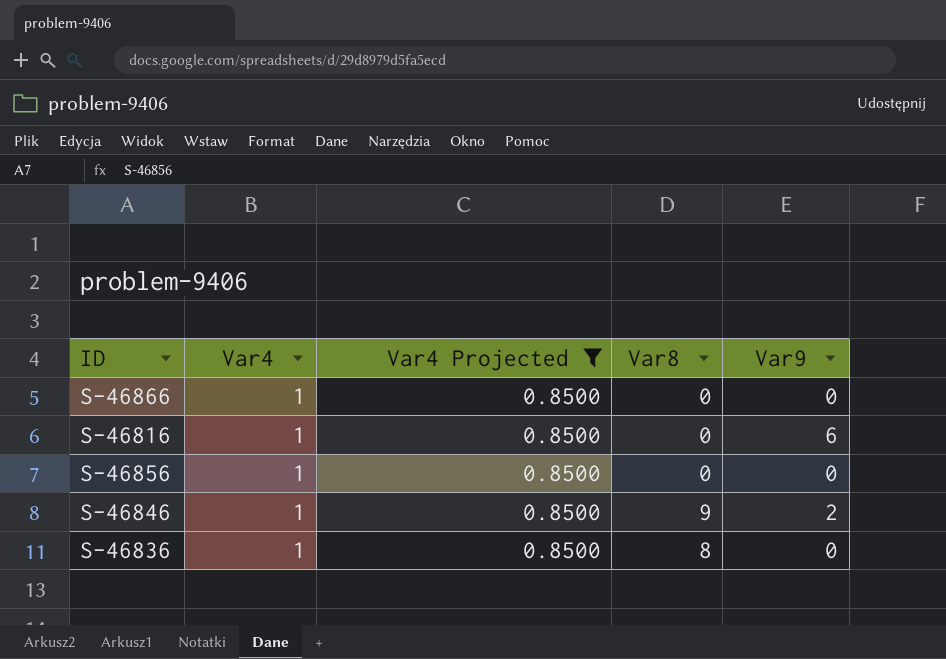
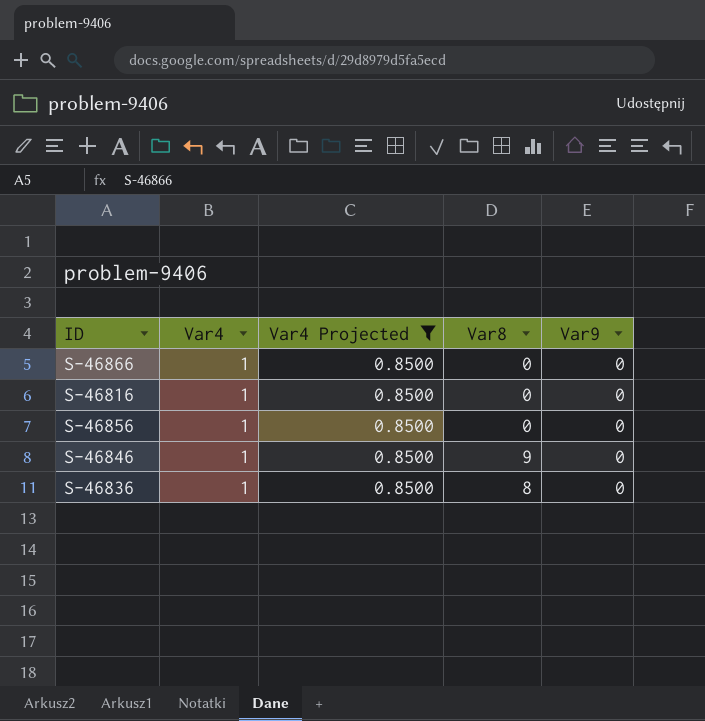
S-46816 | Var9: 6 -> 0
S-46846 | Var9: 2 -> 0

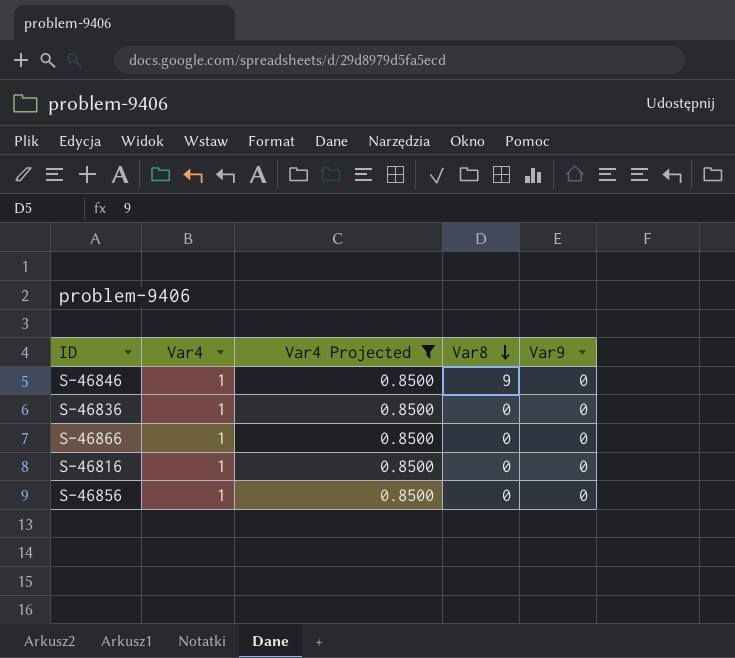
row order: none -> Var8 descending
S-46836 | Var8: 8 -> 0

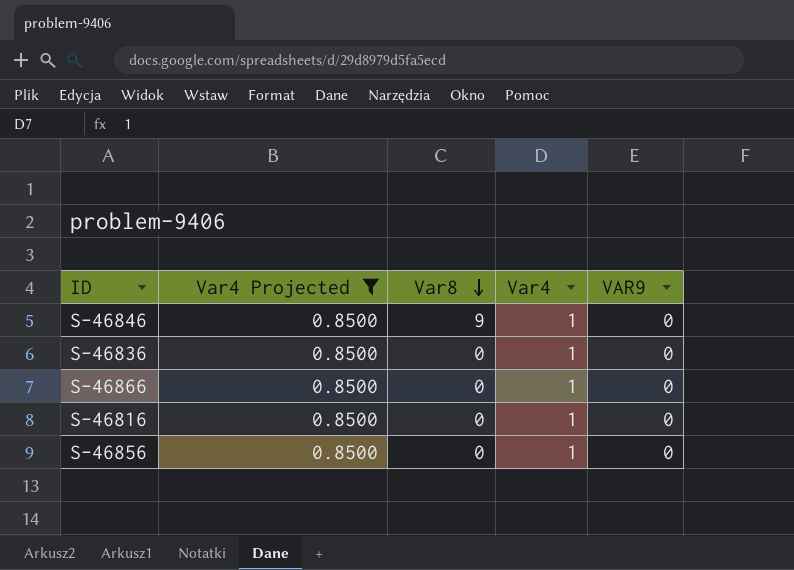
column Var4 | position: 2 -> 4
column name: Var9 -> VAR9

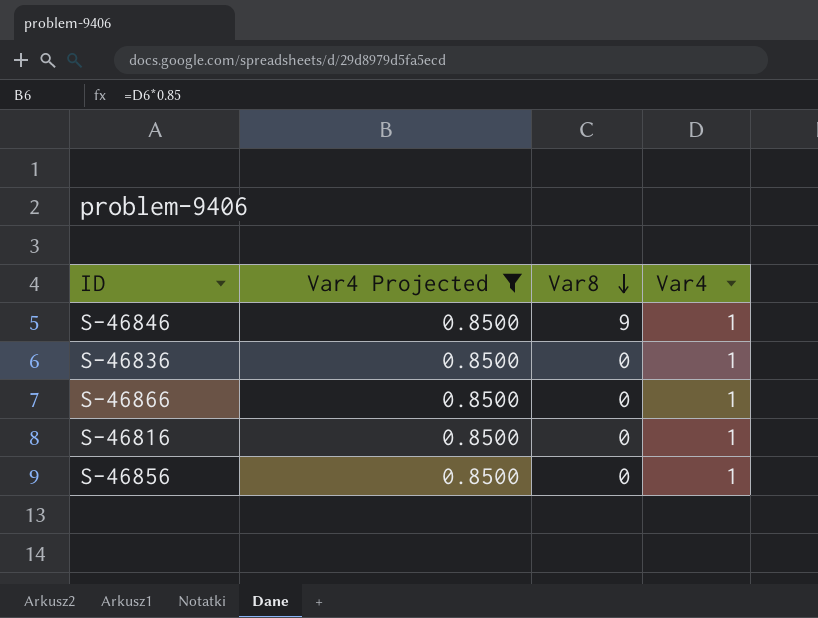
column VAR9 | position: 5 -> none

